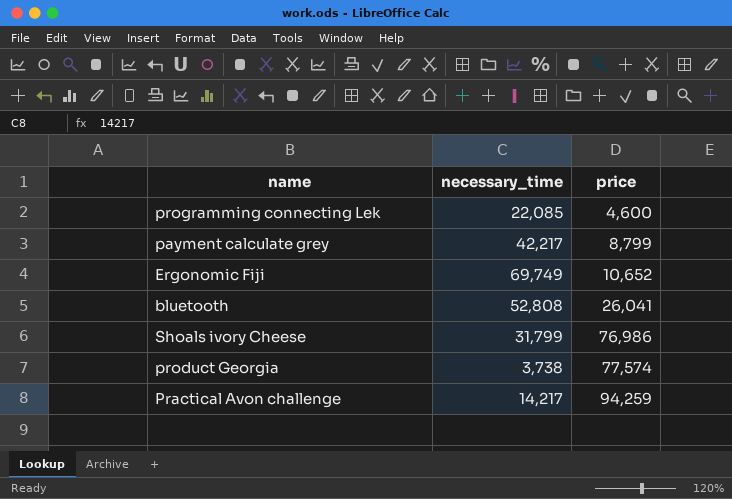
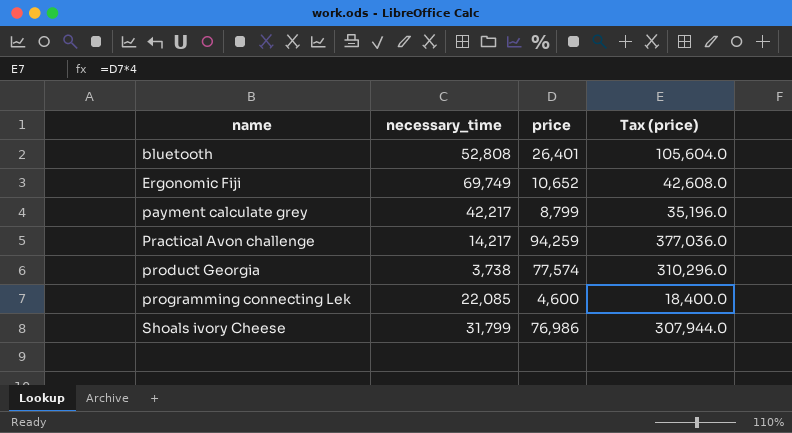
row order: price ascending -> name ascending
column Tax (price) | formula: none -> [price] * 4
bluetooth | price: 26,041 -> 26,401

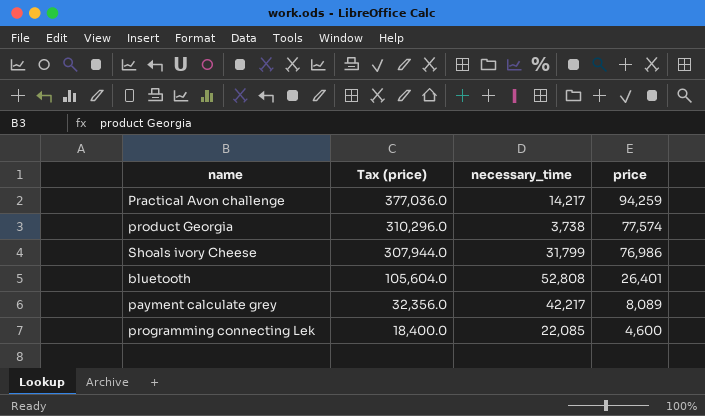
row order: name ascending -> Tax (price) descending
column Tax (price) | position: 4 -> 2
row Ergonomic Fiji: 69,749 | 10,652 | 42,608.0 -> none
payment calculate grey | Tax (price): 35,196.0 -> 32,356.0
payment calculate grey | price: 8,799 -> 8,089

